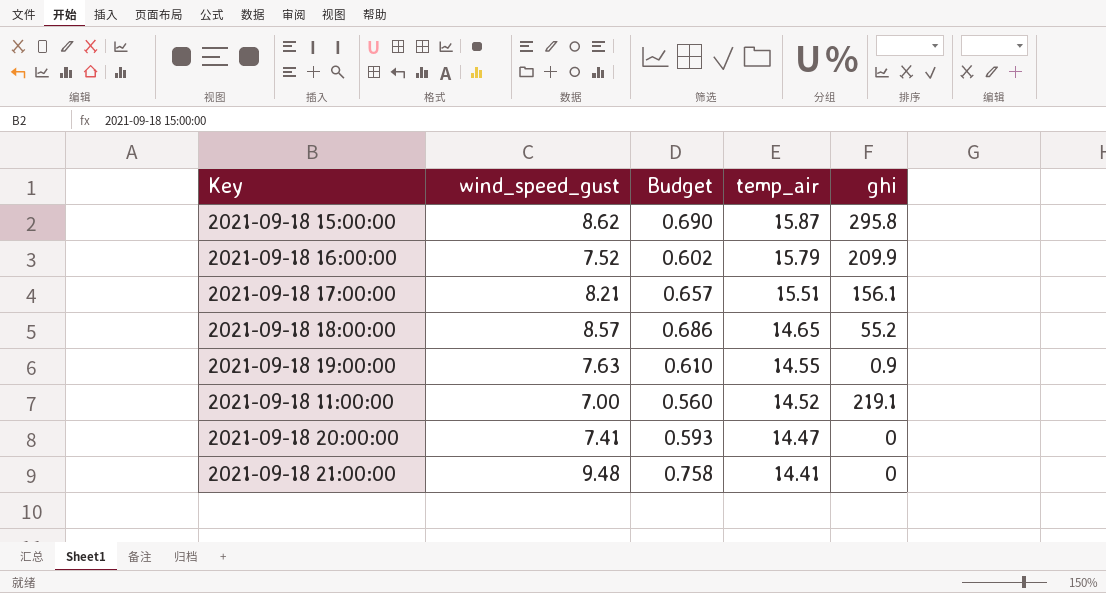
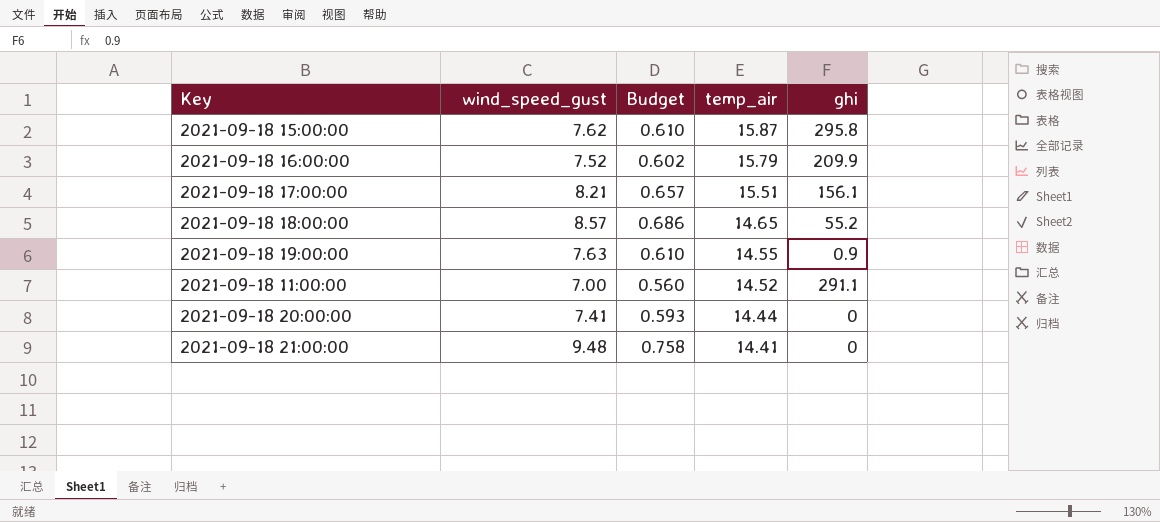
2021-09-18 15:00:00 | wind_speed_gust: 8.62 -> 7.62
2021-09-18 15:00:00 | Budget: 0.690 -> 0.610
2021-09-18 11:00:00 | ghi: 219.1 -> 291.1
2021-09-18 20:00:00 | temp_air: 14.47 -> 14.44

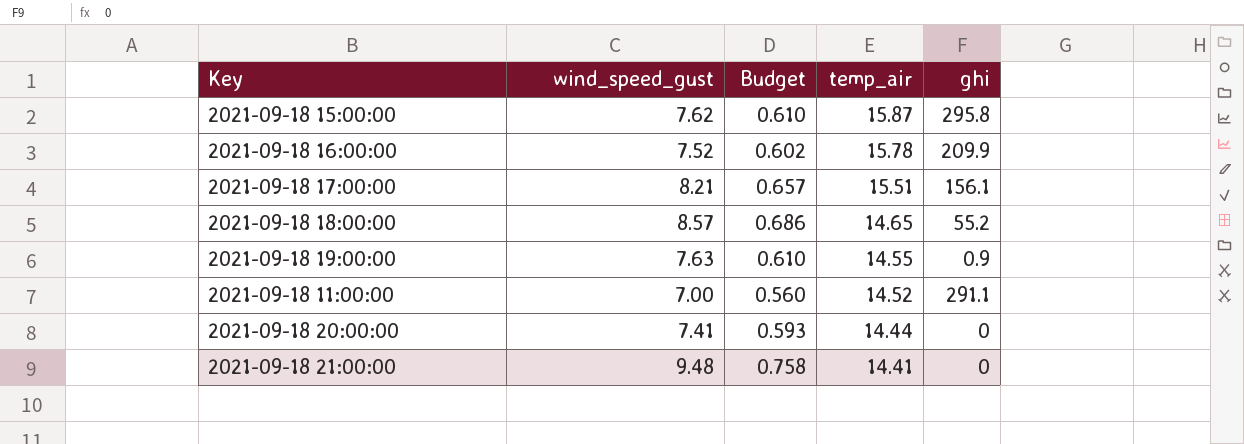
2021-09-18 16:00:00 | temp_air: 15.79 -> 15.78

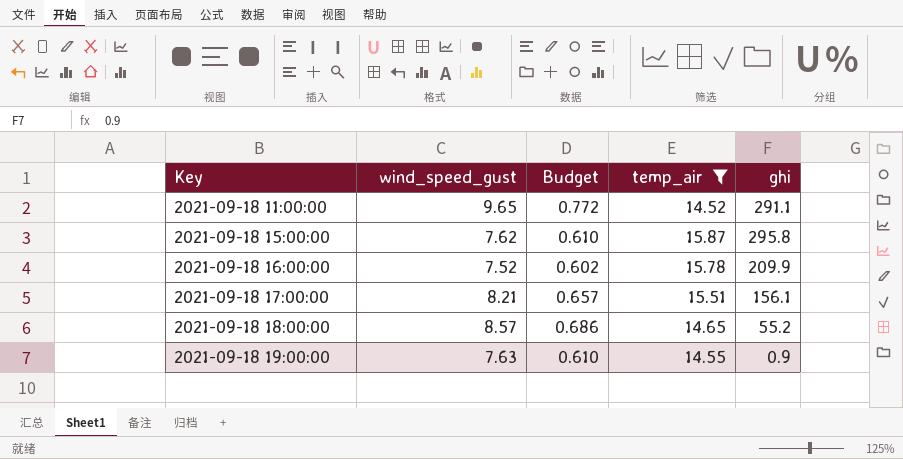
filter: none -> temp_air >= 14.52
row order: temp_air descending -> Key ascending
2021-09-18 11:00:00 | wind_speed_gust: 7.00 -> 9.65
2021-09-18 11:00:00 | Budget: 0.560 -> 0.772

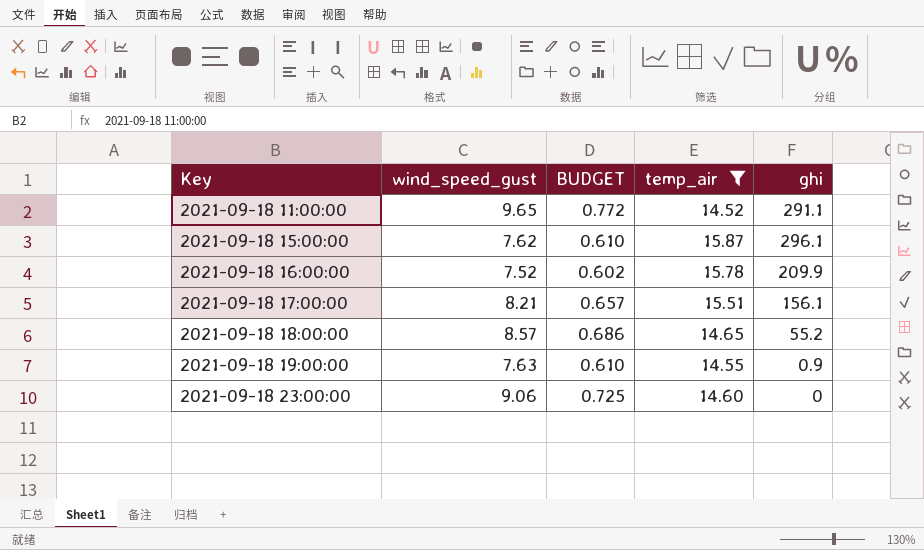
column name: Budget -> BUDGET
2021-09-18 15:00:00 | ghi: 295.8 -> 296.1
row 2021-09-18 23:00:00: none -> 9.06 | 0.725 | 14.60 | 0

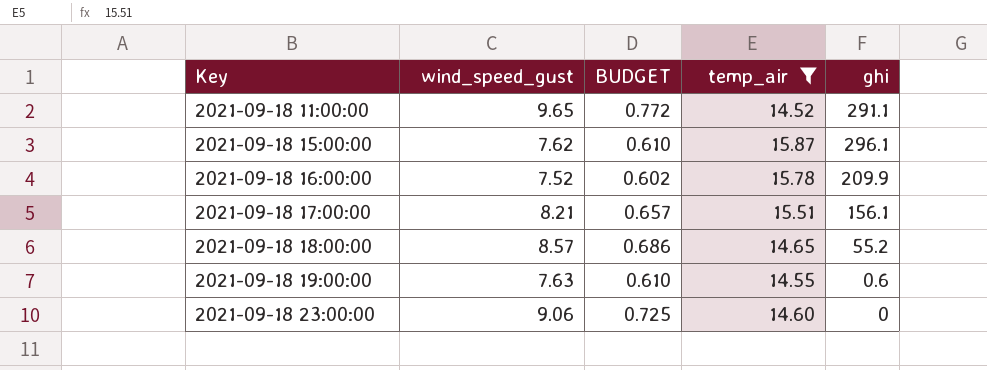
2021-09-18 19:00:00 | ghi: 0.9 -> 0.6

